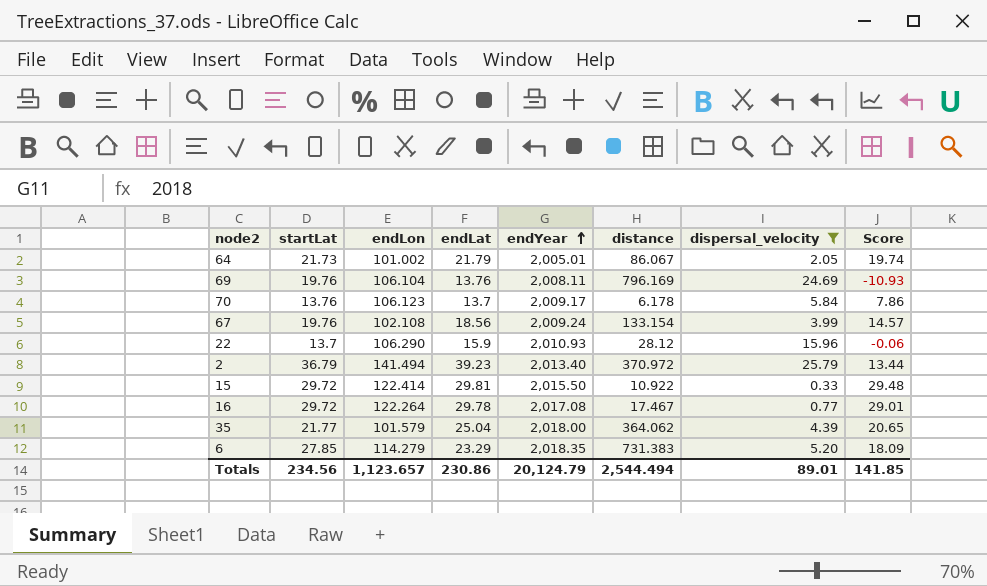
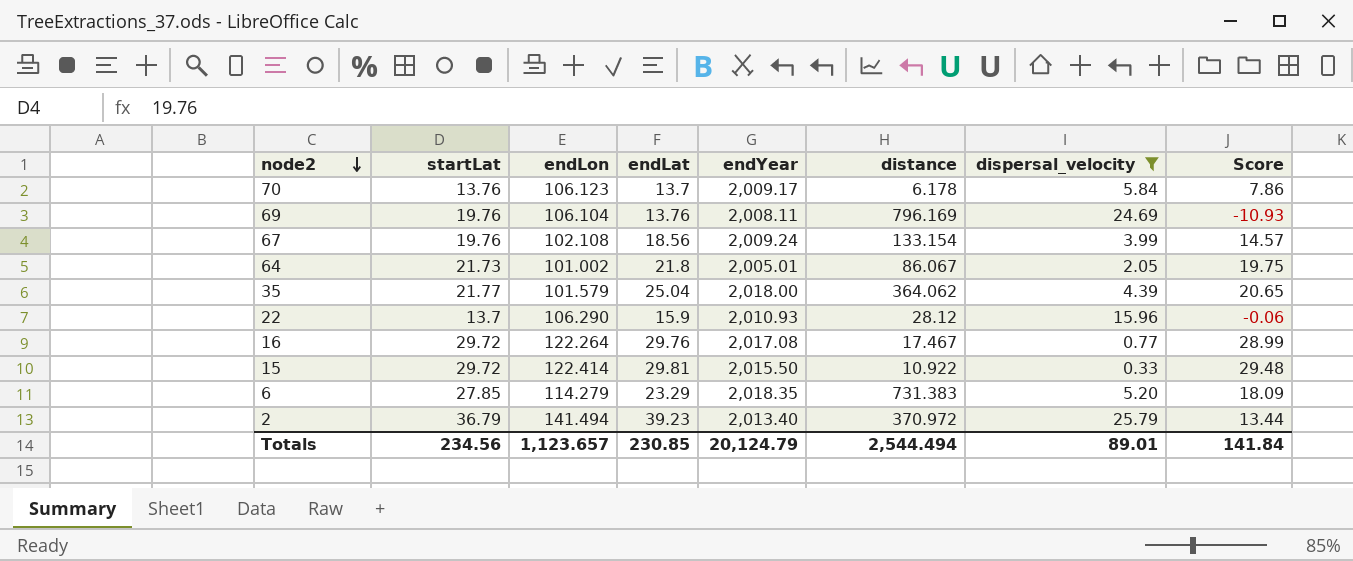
row order: endYear ascending -> node2 descending
64 | endLat: 21.79 -> 21.8
64 | Score: 19.74 -> 19.75
16 | endLat: 29.78 -> 29.76
16 | Score: 29.01 -> 28.99
Totals | endLat: 230.86 -> 230.85
Totals | Score: 141.85 -> 141.84

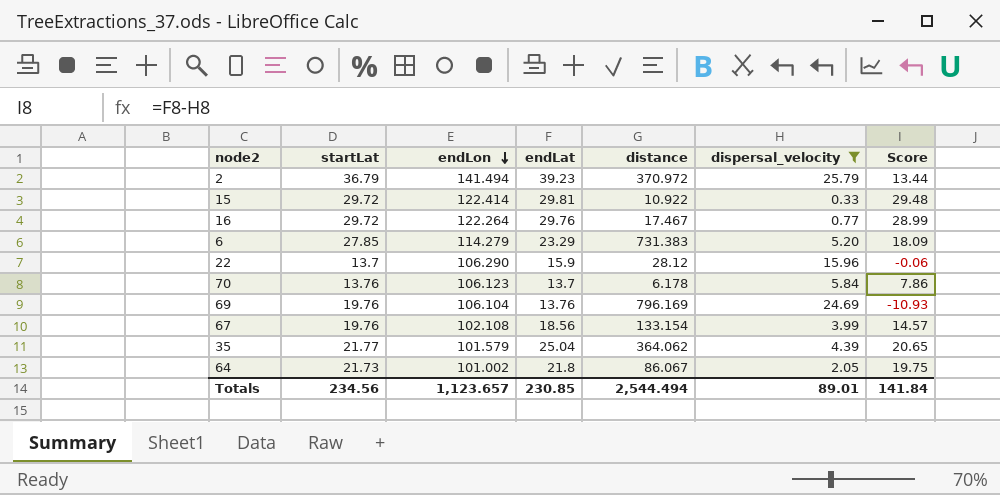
row order: node2 descending -> endLon descending
column endYear | position: 5 -> none

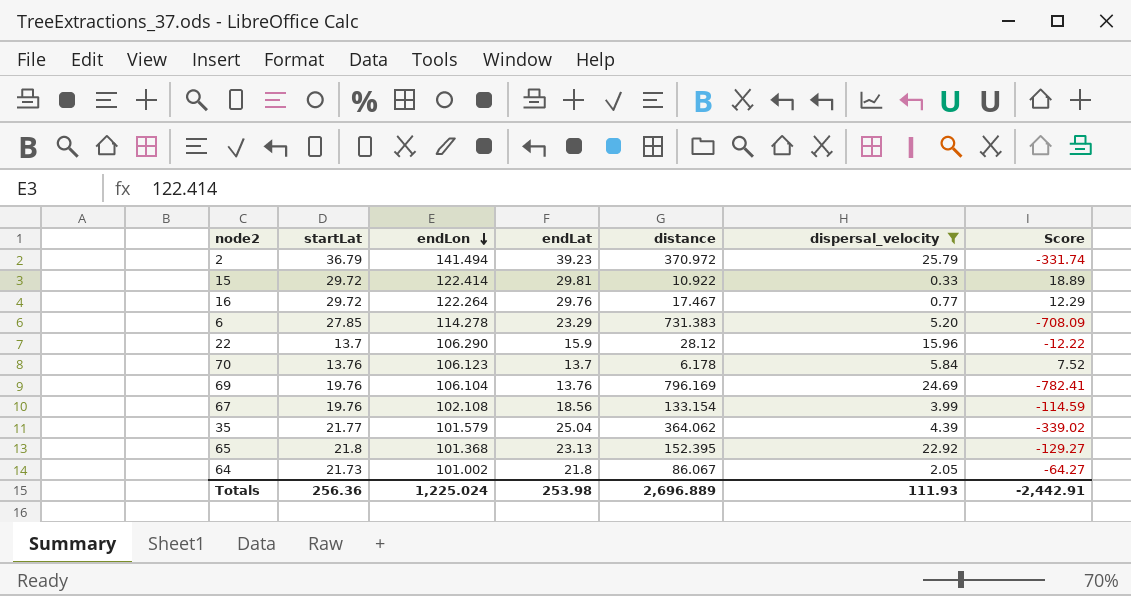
column Score | formula: [endLat] - [dispersal_velocity] -> [endLat] - [distance]
6 | endLon: 114.279 -> 114.278
row 65: none -> 21.8 | 101.368 | 23.13 | 152.395 | 22.92 | -129.27
Totals | startLat: 234.56 -> 256.36
Totals | endLon: 1,123.657 -> 1,225.024
Totals | endLat: 230.85 -> 253.98
Totals | distance: 2,544.494 -> 2,696.889
Totals | dispersal_velocity: 89.01 -> 111.93
Totals | Score: 141.84 -> -2,442.91

